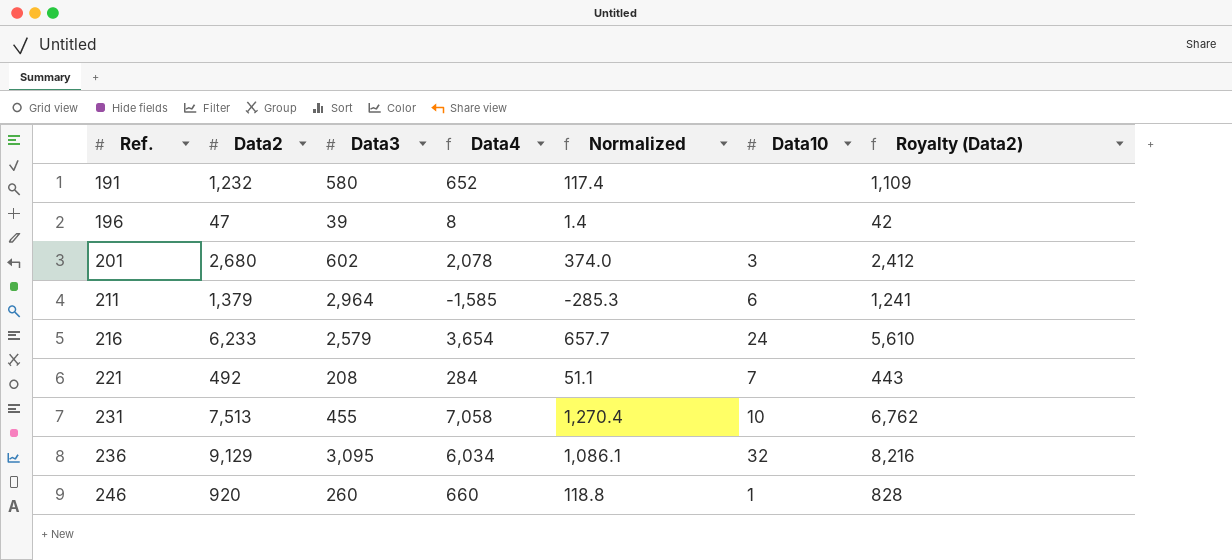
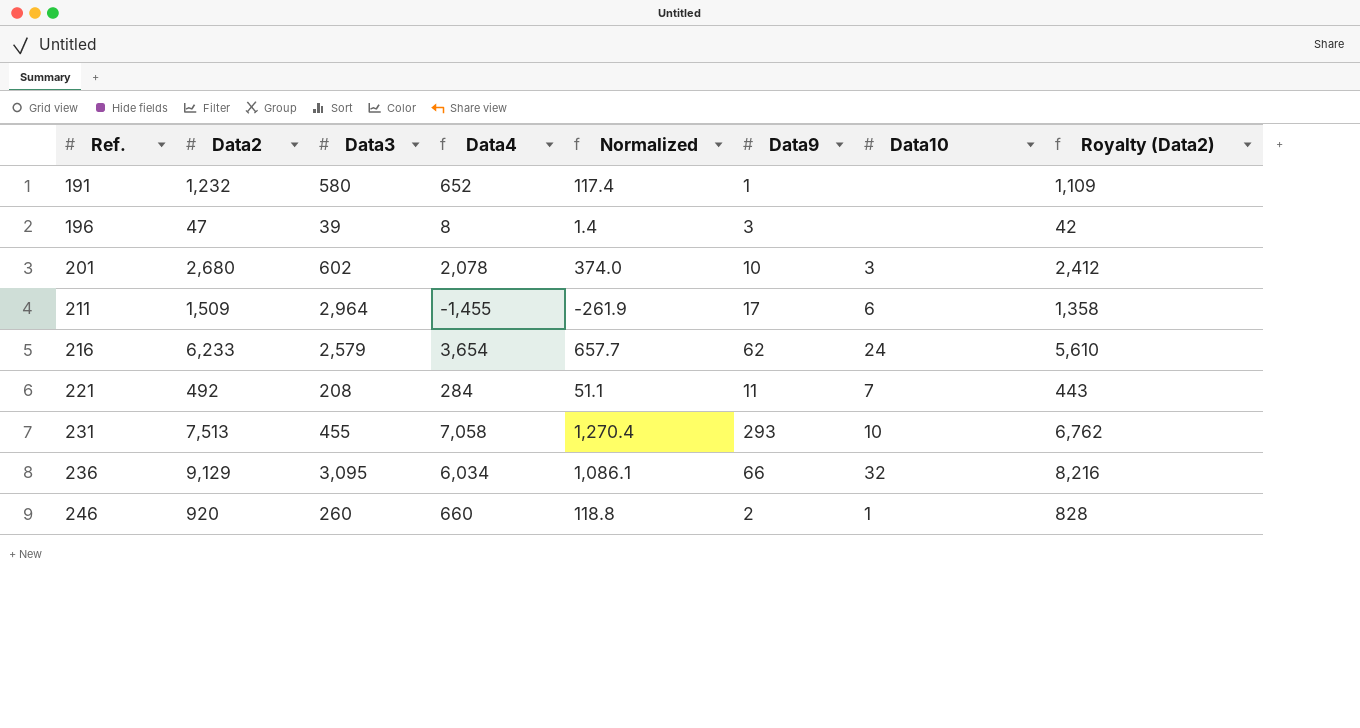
column Data9 | position: none -> 6
211 | Data2: 1,379 -> 1,509
211 | Data4: -1,585 -> -1,455
211 | Normalized: -285.3 -> -261.9
211 | Royalty (Data2): 1,241 -> 1,358

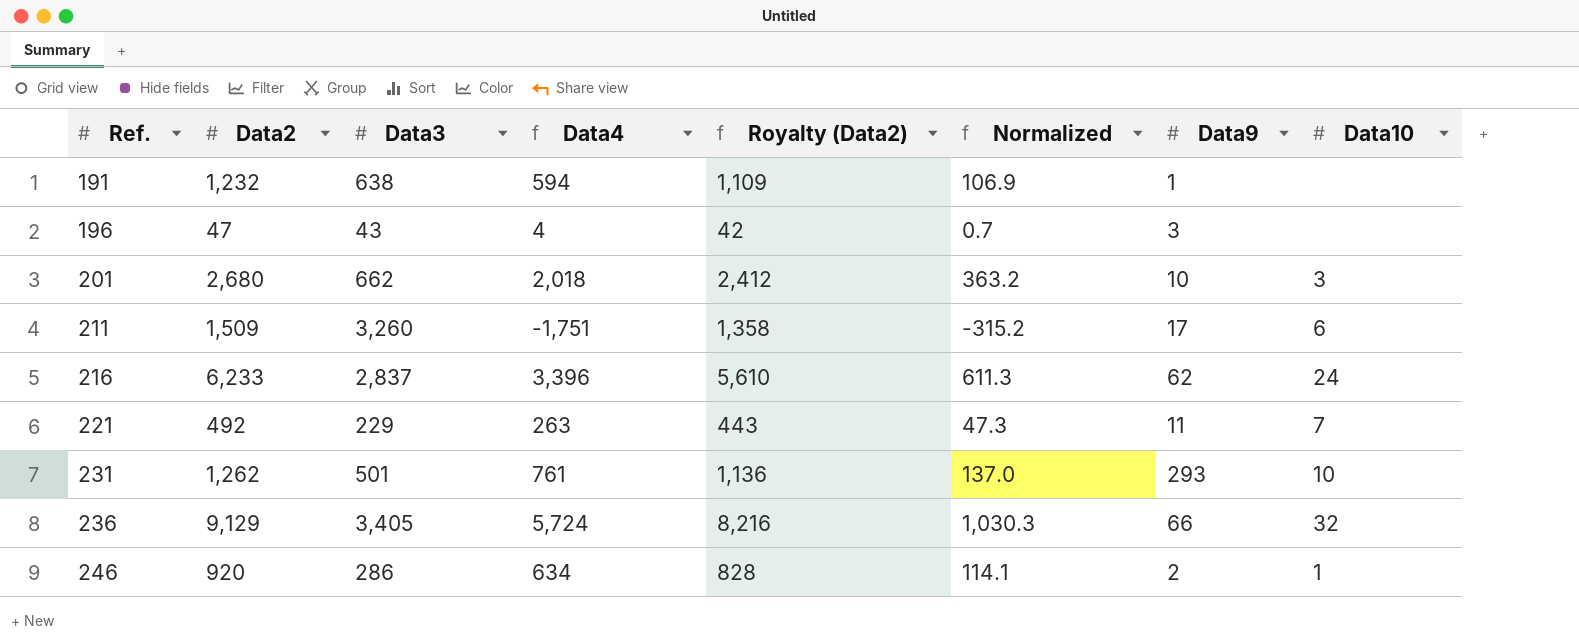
column Royalty (Data2) | position: 8 -> 5
191 | Data3: 580 -> 638
191 | Data4: 652 -> 594
191 | Normalized: 117.4 -> 106.9
196 | Data3: 39 -> 43
196 | Data4: 8 -> 4
196 | Normalized: 1.4 -> 0.7
201 | Data3: 602 -> 662
201 | Data4: 2,078 -> 2,018
201 | Normalized: 374.0 -> 363.2
211 | Data3: 2,964 -> 3,260
211 | Data4: -1,455 -> -1,751
211 | Normalized: -261.9 -> -315.2
216 | Data3: 2,579 -> 2,837
216 | Data4: 3,654 -> 3,396
216 | Normalized: 657.7 -> 611.3
221 | Data3: 208 -> 229
221 | Data4: 284 -> 263
221 | Normalized: 51.1 -> 47.3
231 | Data2: 7,513 -> 1,262
231 | Data3: 455 -> 501
231 | Data4: 7,058 -> 761
231 | Royalty (Data2): 6,762 -> 1,136
231 | Normalized: 1,270.4 -> 137.0
236 | Data3: 3,095 -> 3,405
236 | Data4: 6,034 -> 5,724
236 | Normalized: 1,086.1 -> 1,030.3
246 | Data3: 260 -> 286
246 | Data4: 660 -> 634
246 | Normalized: 118.8 -> 114.1

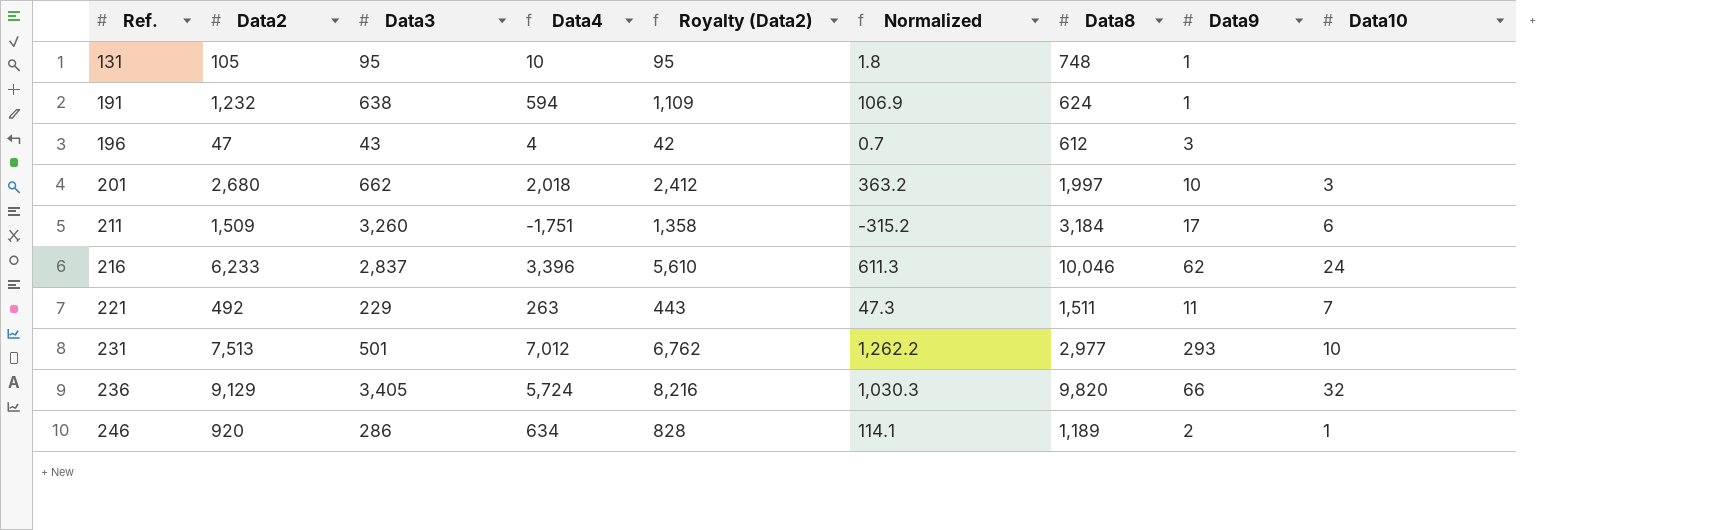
column Data8 | position: none -> 7
row 131: none -> 105 | 95 | 10 | 95 | 1.8 | 748 | 1 | none
231 | Data2: 1,262 -> 7,513
231 | Data4: 761 -> 7,012
231 | Royalty (Data2): 1,136 -> 6,762
231 | Normalized: 137.0 -> 1,262.2

